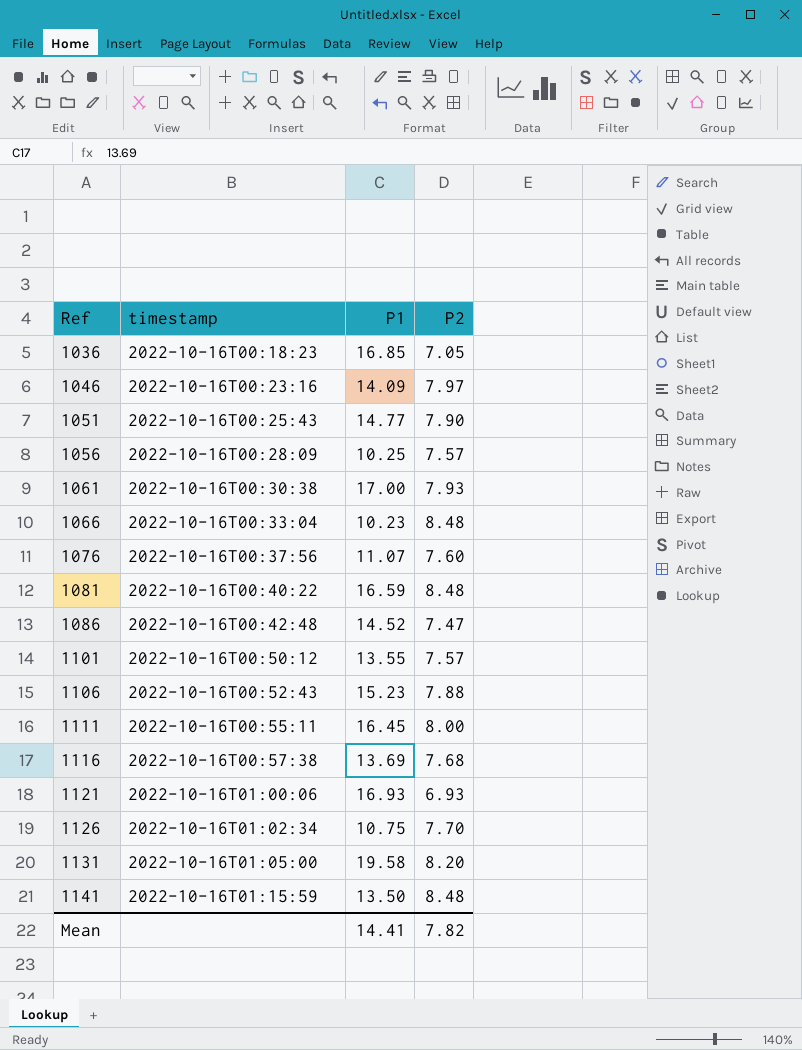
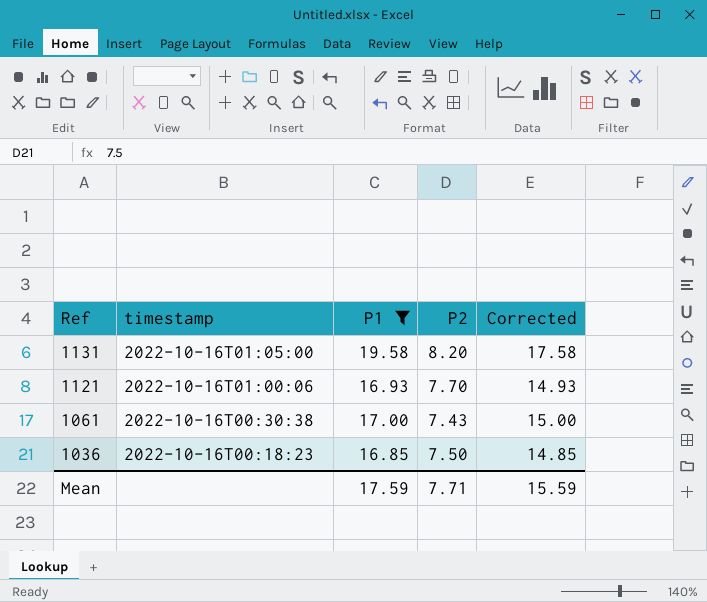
filter: none -> P1 >= 16.85
row order: Ref ascending -> Ref descending
column Corrected | formula: none -> [P1] - 2
1121 | P2: 6.93 -> 7.70
1061 | P2: 7.93 -> 7.43
1036 | P2: 7.05 -> 7.50
Mean | P1: 14.41 -> 17.59
Mean | P2: 7.82 -> 7.71

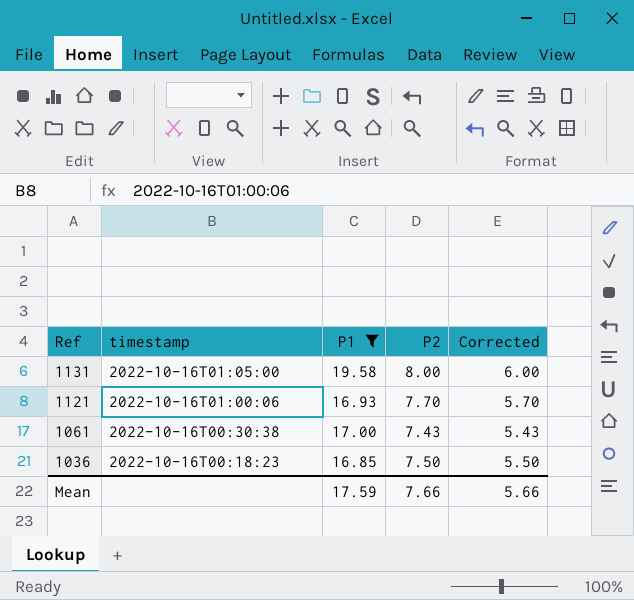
column Corrected | formula: [P1] - 2 -> [P2] - 2
1131 | P2: 8.20 -> 8.00
Mean | P2: 7.71 -> 7.66
Mean | Corrected: 15.59 -> 5.66

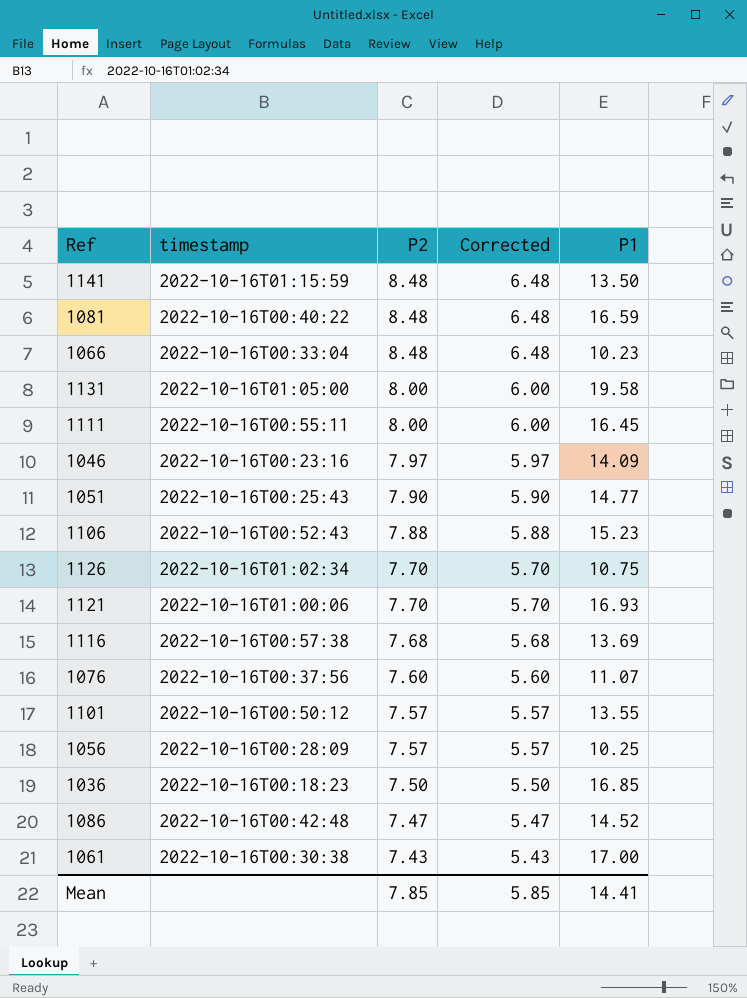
filter: P1 >= 16.85 -> none
row order: Ref descending -> P2 descending
column P1 | position: 3 -> 5
Mean | P2: 7.66 -> 7.85
Mean | Corrected: 5.66 -> 5.85
Mean | P1: 17.59 -> 14.41

